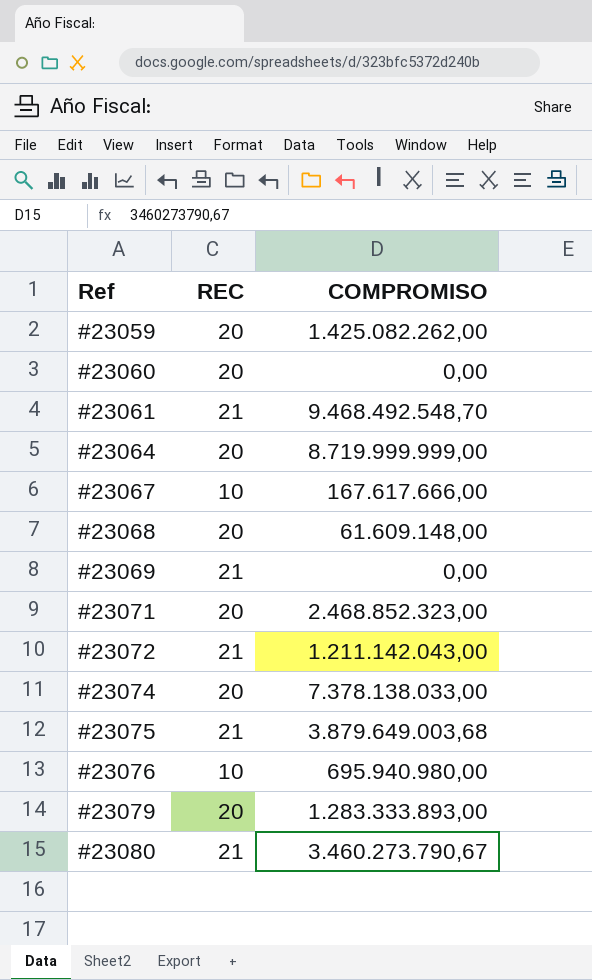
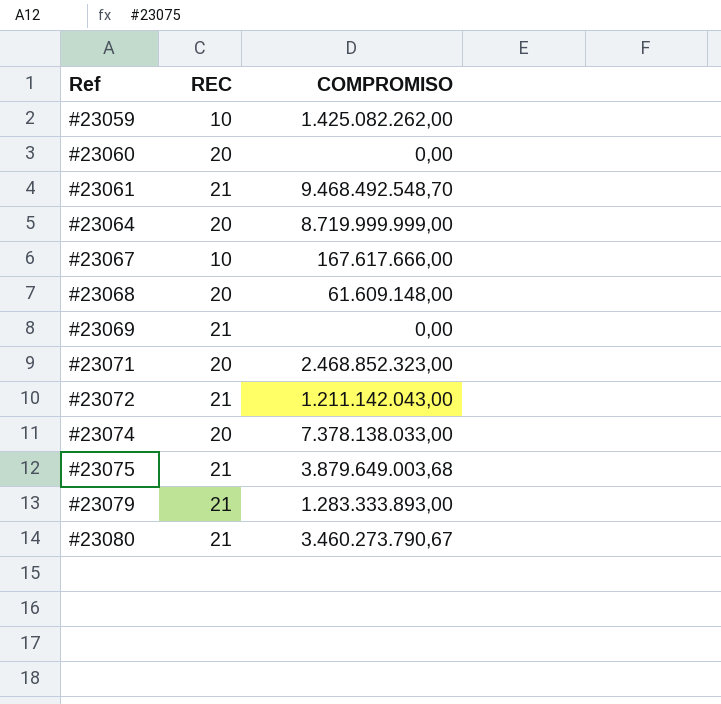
row #23076: 10 | 695.940.980,00 -> none
#23059 | REC: 20 -> 10
#23079 | REC: 20 -> 21

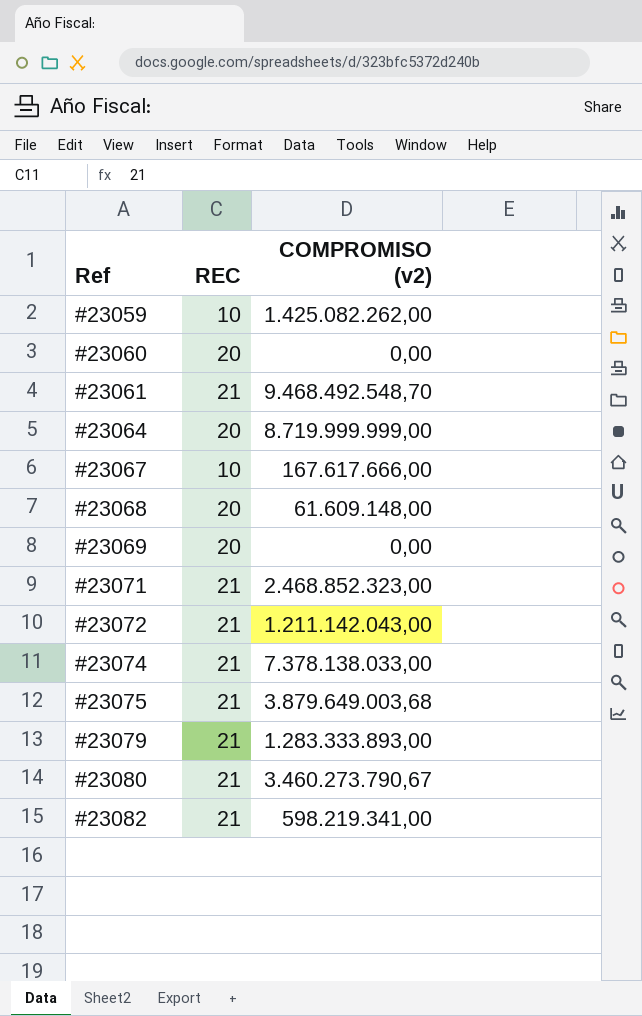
column name: COMPROMISO -> COMPROMISO (v2)
#23069 | REC: 21 -> 20
#23071 | REC: 20 -> 21
#23074 | REC: 20 -> 21
row #23082: none -> 21 | 598.219.341,00

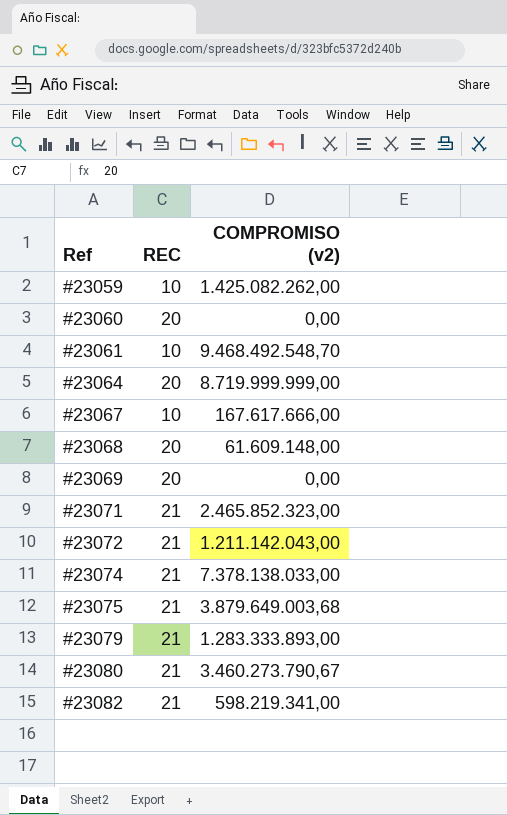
#23061 | REC: 21 -> 10
#23071 | COMPROMISO (v2): 2.468.852.323,00 -> 2.465.852.323,00

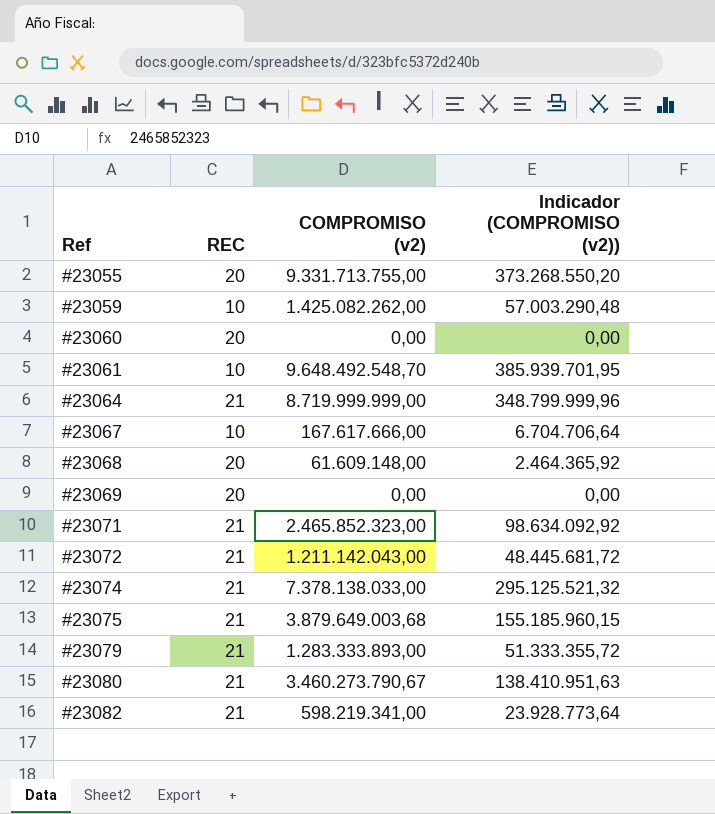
column Indicador (COMPROMISO (v2)) | formula: none -> [COMPROMISO (v2)] * 0,04
row #23055: none -> 20 | 9.331.713.755,00 | 373.268.550,20
#23061 | COMPROMISO (v2): 9.468.492.548,70 -> 9.648.492.548,70
#23064 | REC: 20 -> 21

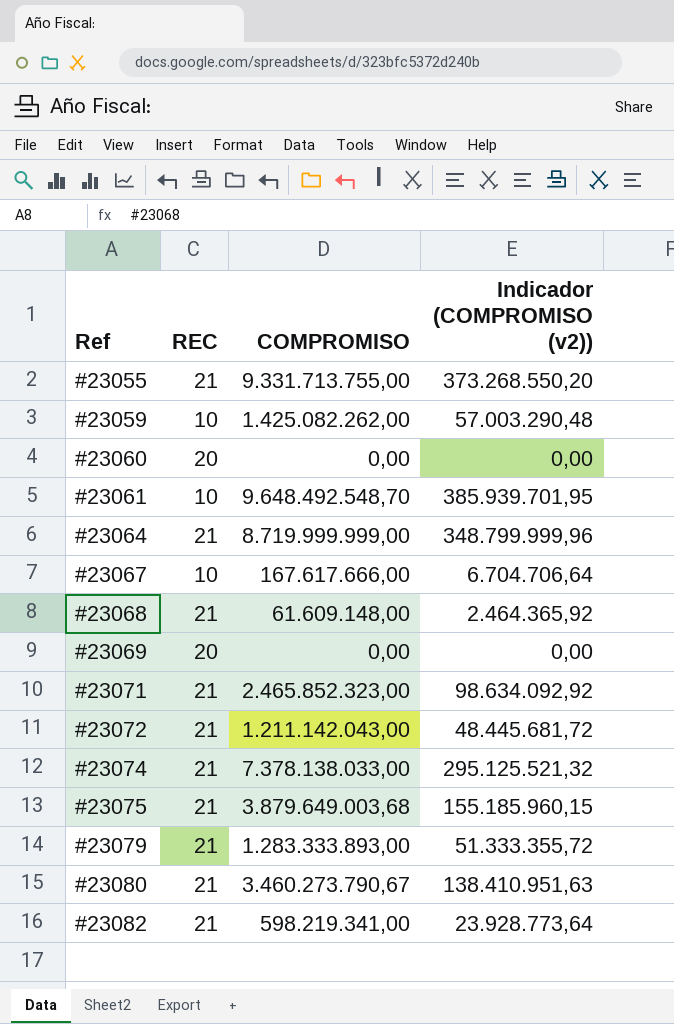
column name: COMPROMISO (v2) -> COMPROMISO
#23055 | REC: 20 -> 21
#23068 | REC: 20 -> 21

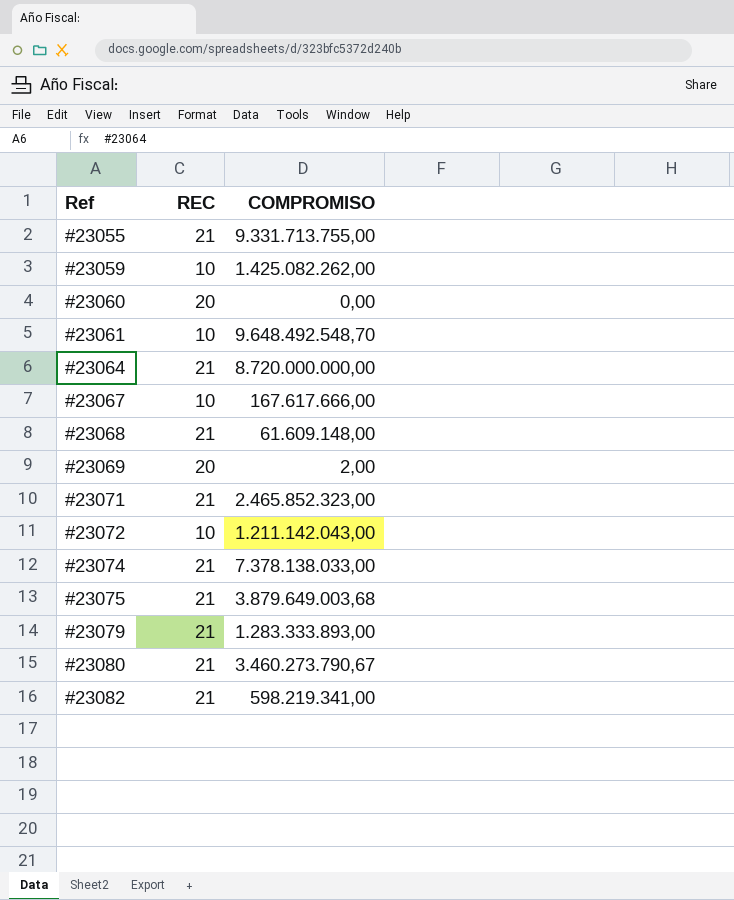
column Indicador (COMPROMISO (v2)) | formula: [COMPROMISO] * 0,04 -> none
#23064 | COMPROMISO: 8.719.999.999,00 -> 8.720.000.000,00
#23069 | COMPROMISO: 0,00 -> 2,00
#23072 | REC: 21 -> 10

